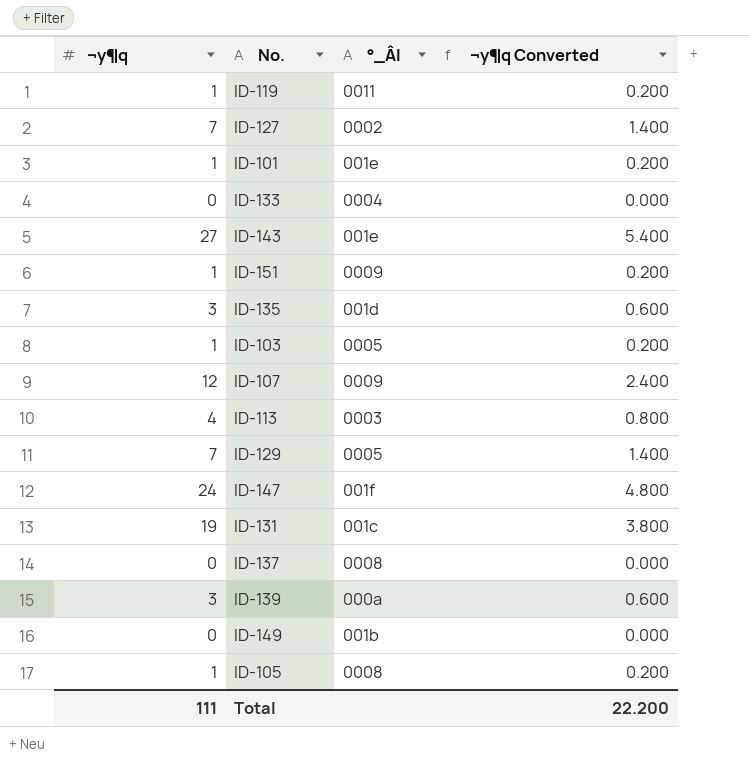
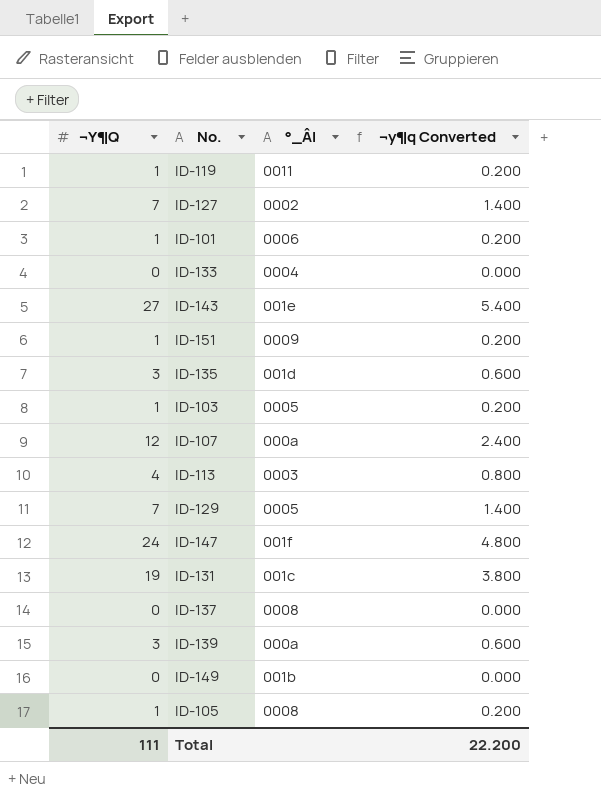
column name: ¬y¶q -> ¬Y¶Q
ID-101 | °_ÂI: 001e -> 0006
ID-107 | °_ÂI: 0009 -> 000a

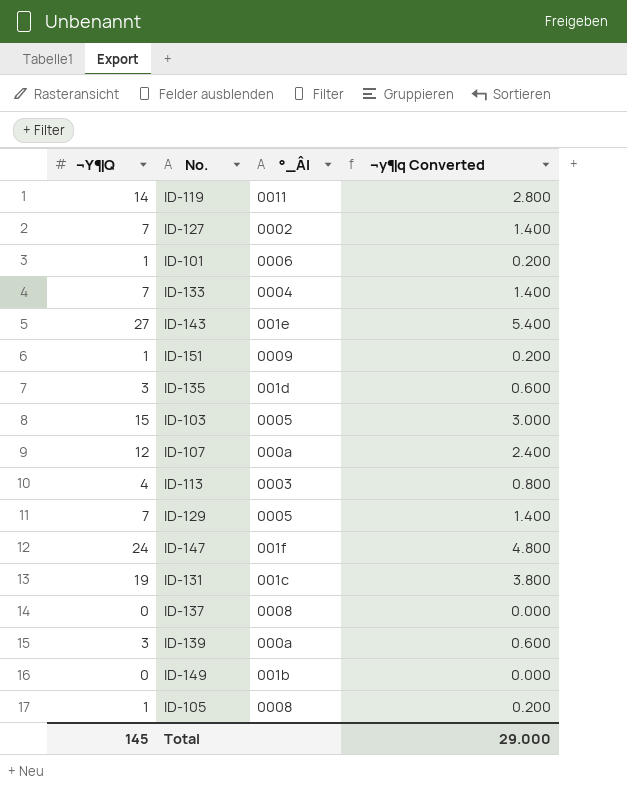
ID-119 | ¬Y¶Q: 1 -> 14
ID-119 | ¬y¶q Converted: 0.200 -> 2.800
ID-133 | ¬Y¶Q: 0 -> 7
ID-133 | ¬y¶q Converted: 0.000 -> 1.400
ID-103 | ¬Y¶Q: 1 -> 15
ID-103 | ¬y¶q Converted: 0.200 -> 3.000
Total | ¬Y¶Q: 111 -> 145
Total | ¬y¶q Converted: 22.200 -> 29.000

